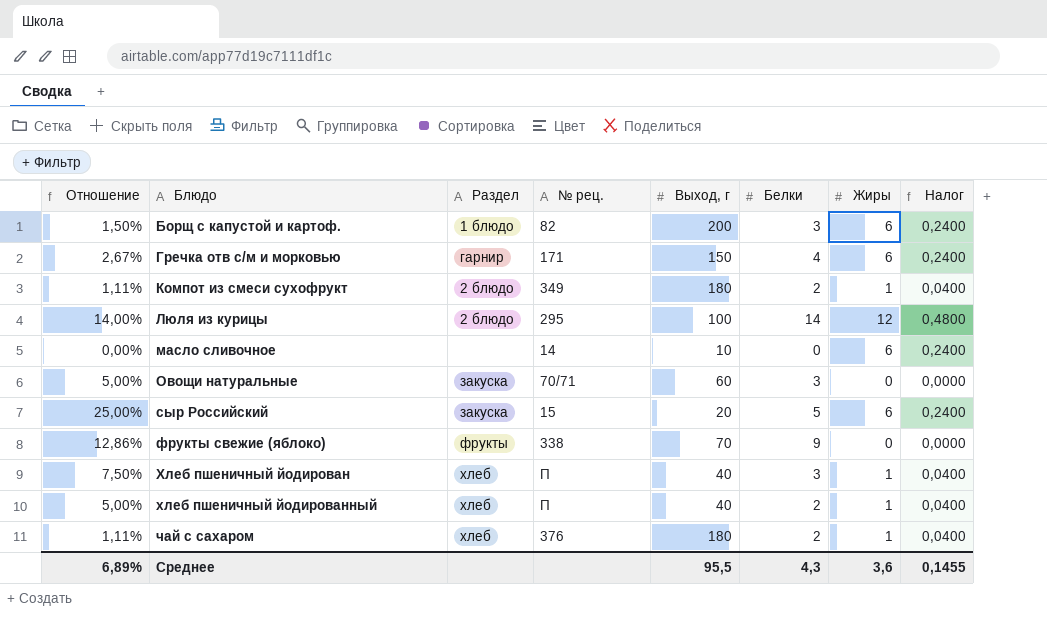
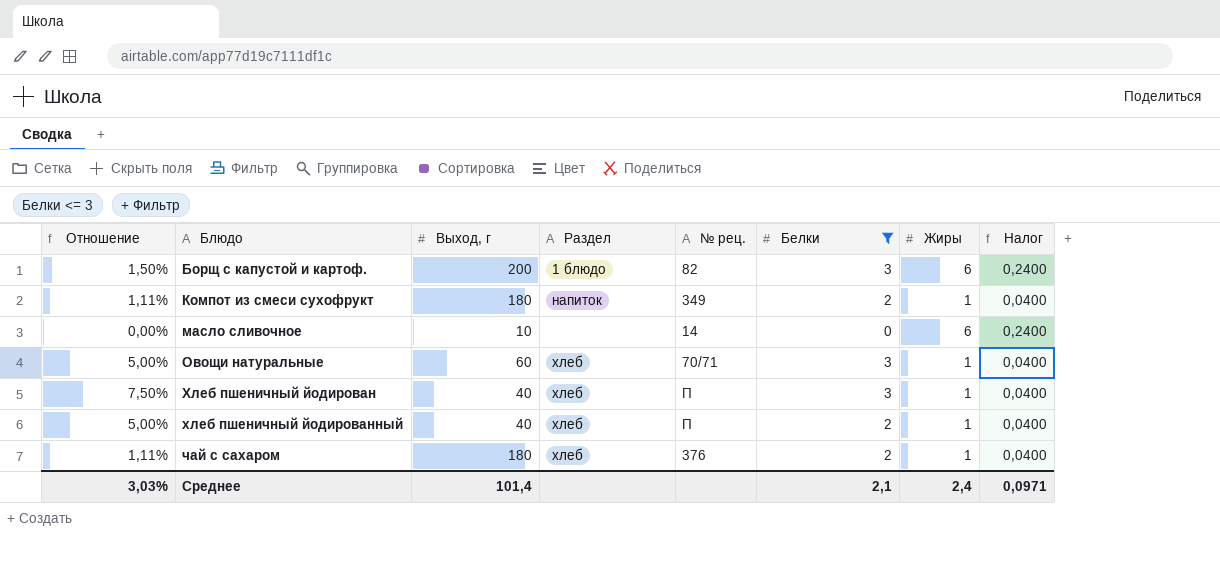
filter: none -> Белки <= 3
column Выход, г | position: 5 -> 3
Компот из смеси сухофрукт | Раздел: 2 блюдо -> напиток
Овощи натуральные | Раздел: закуска -> хлеб
Овощи натуральные | Жиры: 0 -> 1
Овощи натуральные | Налог: 0,0000 -> 0,0400
Среднее | Отношение: 6,89% -> 3,03%
Среднее | Выход, г: 95,5 -> 101,4
Среднее | Белки: 4,3 -> 2,1
Среднее | Жиры: 3,6 -> 2,4
Среднее | Налог: 0,1455 -> 0,0971

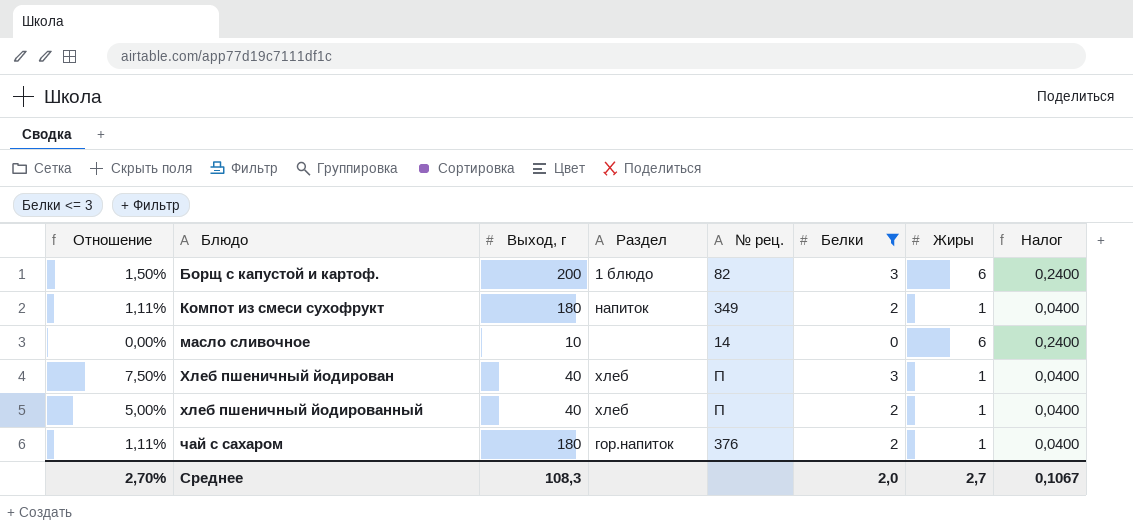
row Овощи натуральные: 5,00% | 60 | хлеб | 70/71 | 3 | 1 | 0,0400 -> none
чай с сахаром | Раздел: хлеб -> гор.напиток
Среднее | Отношение: 3,03% -> 2,70%
Среднее | Выход, г: 101,4 -> 108,3
Среднее | Белки: 2,1 -> 2,0
Среднее | Жиры: 2,4 -> 2,7
Среднее | Налог: 0,0971 -> 0,1067

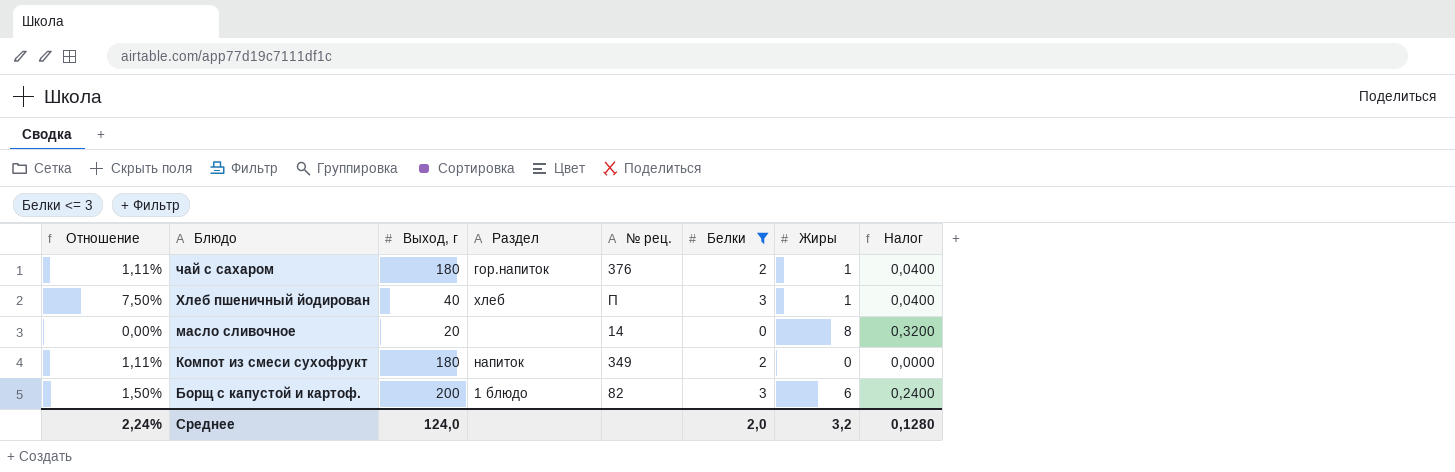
row order: Блюдо ascending -> Блюдо descending
row хлеб пшеничный йодированный: 5,00% | 40 | хлеб | П | 2 | 1 | 0,0400 -> none
масло сливочное | Выход, г: 10 -> 20
масло сливочное | Жиры: 6 -> 8
масло сливочное | Налог: 0,2400 -> 0,3200
Компот из смеси сухофрукт | Жиры: 1 -> 0
Компот из смеси сухофрукт | Налог: 0,0400 -> 0,0000
Среднее | Отношение: 2,70% -> 2,24%
Среднее | Выход, г: 108,3 -> 124,0
Среднее | Жиры: 2,7 -> 3,2
Среднее | Налог: 0,1067 -> 0,1280

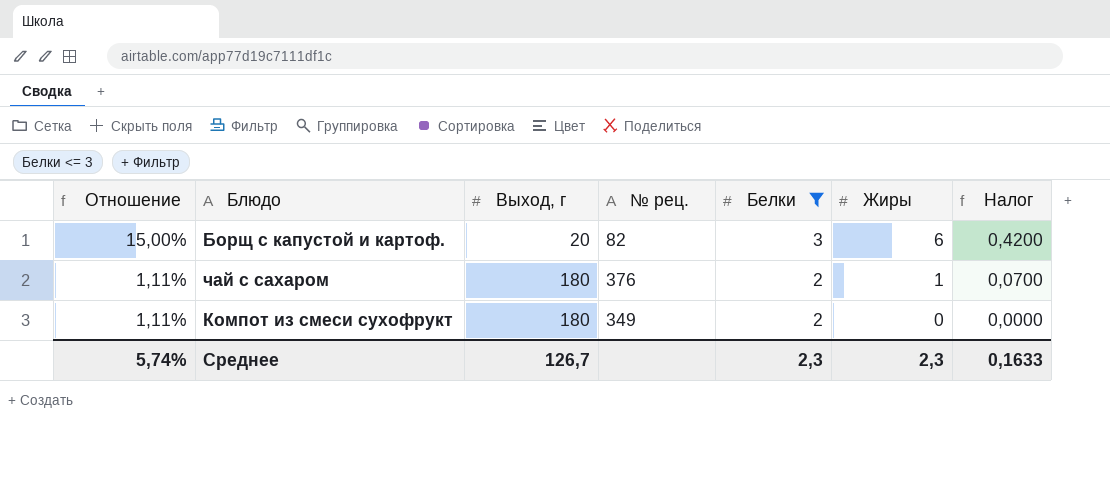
row order: Блюдо descending -> Отношение descending
column Раздел | position: 4 -> none
column Налог | formula: [Жиры] * 0,04 -> [Жиры] * 0,07
row Хлеб пшеничный йодирован: 7,50% | 40 | хлеб | П | 3 | 1 | 0,0400 -> none
row масло сливочное: 0,00% | 20 | none | 14 | 0 | 8 | 0,3200 -> none
Борщ с капустой и картоф. | Отношение: 1,50% -> 15,00%
Борщ с капустой и картоф. | Выход, г: 200 -> 20
Среднее | Отношение: 2,24% -> 5,74%
Среднее | Выход, г: 124,0 -> 126,7
Среднее | Белки: 2,0 -> 2,3
Среднее | Жиры: 3,2 -> 2,3
Среднее | Налог: 0,1280 -> 0,1633

